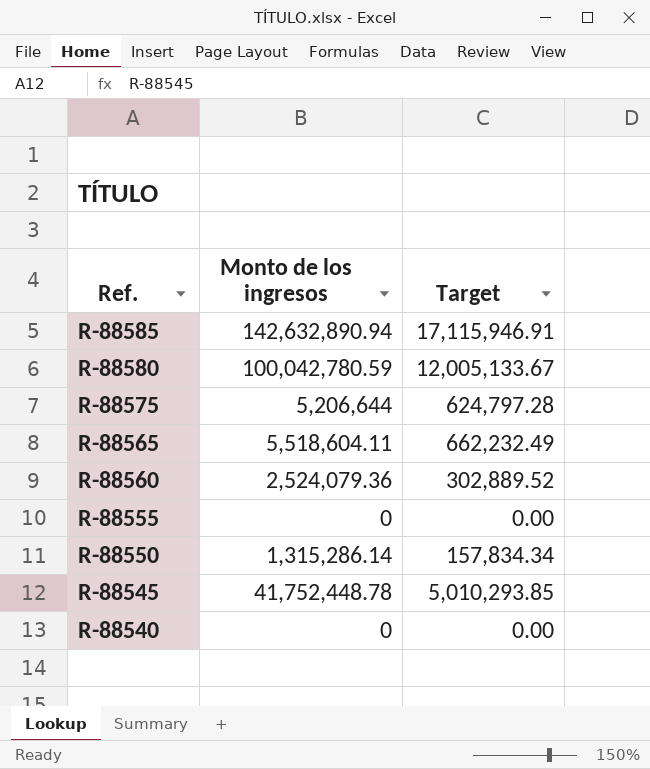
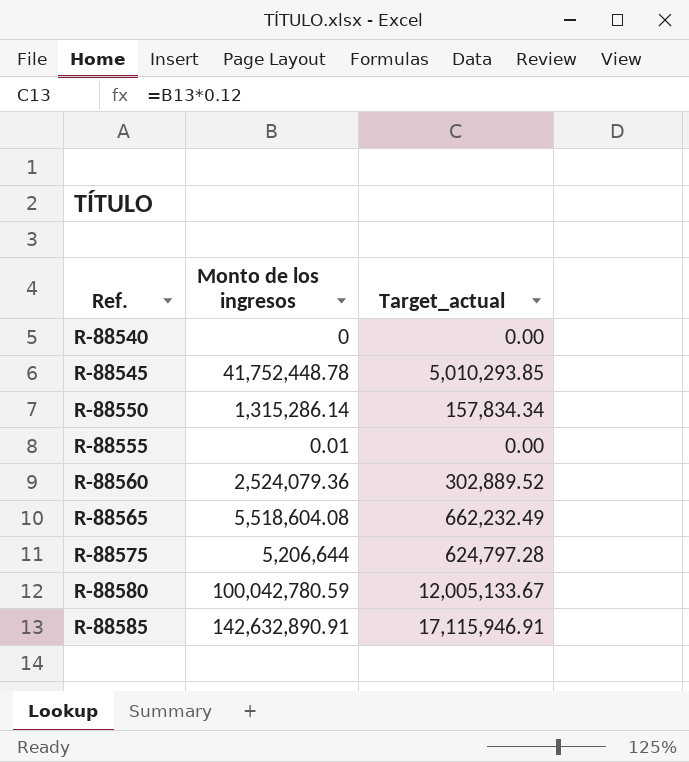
row order: Ref. descending -> Ref. ascending
column name: Target -> Target_actual
R-88555 | Monto de los ingresos: 0 -> 0.01
R-88565 | Monto de los ingresos: 5,518,604.11 -> 5,518,604.08
R-88585 | Monto de los ingresos: 142,632,890.94 -> 142,632,890.91

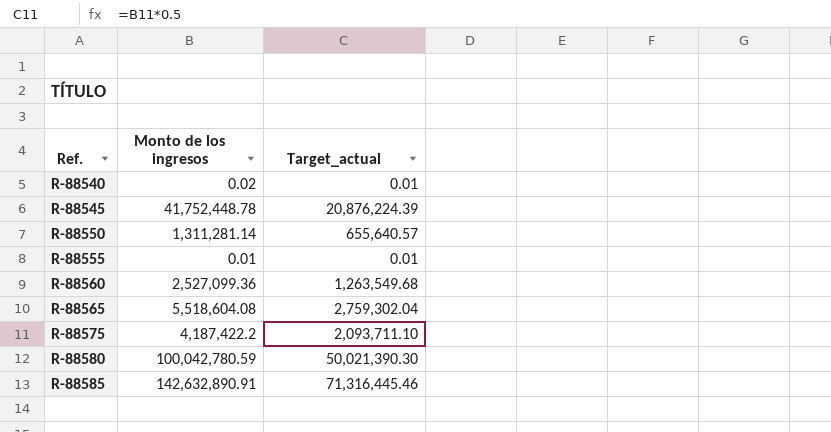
column Target_actual | formula: [Monto de los ingresos] * 0.12 -> [Monto de los ingresos] * 0.5
R-88540 | Monto de los ingresos: 0 -> 0.02
R-88550 | Monto de los ingresos: 1,315,286.14 -> 1,311,281.14
R-88560 | Monto de los ingresos: 2,524,079.36 -> 2,527,099.36
R-88575 | Monto de los ingresos: 5,206,644 -> 4,187,422.2

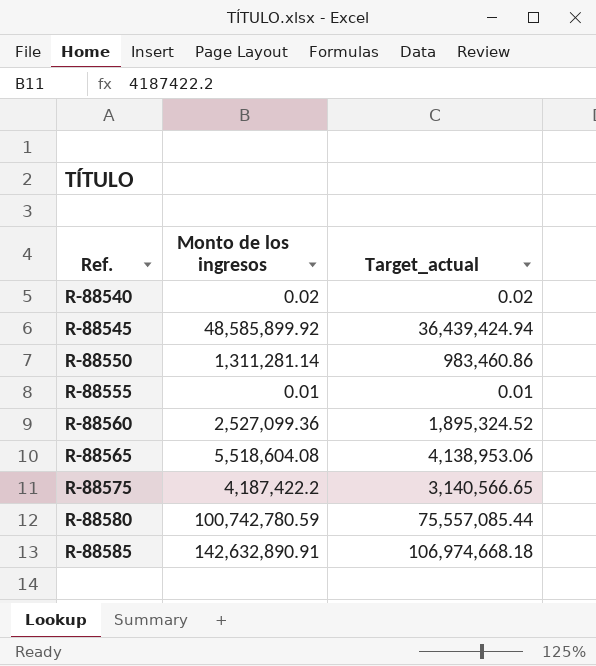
column Target_actual | formula: [Monto de los ingresos] * 0.5 -> [Monto de los ingresos] * 0.75
R-88545 | Monto de los ingresos: 41,752,448.78 -> 48,585,899.92
R-88580 | Monto de los ingresos: 100,042,780.59 -> 100,742,780.59

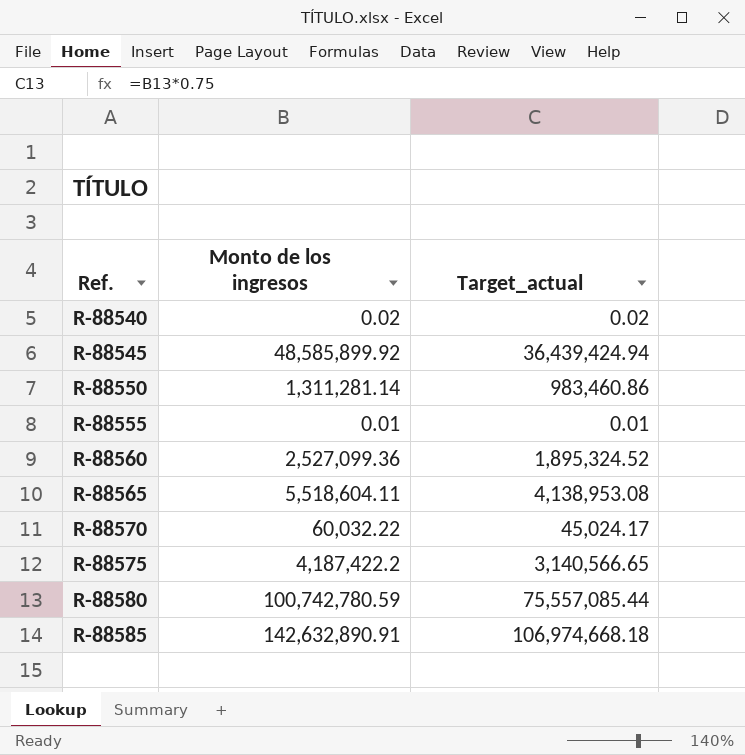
R-88565 | Monto de los ingresos: 5,518,604.08 -> 5,518,604.11
R-88565 | Target_actual: 4,138,953.06 -> 4,138,953.08
row R-88570: none -> 60,032.22 | 45,024.17

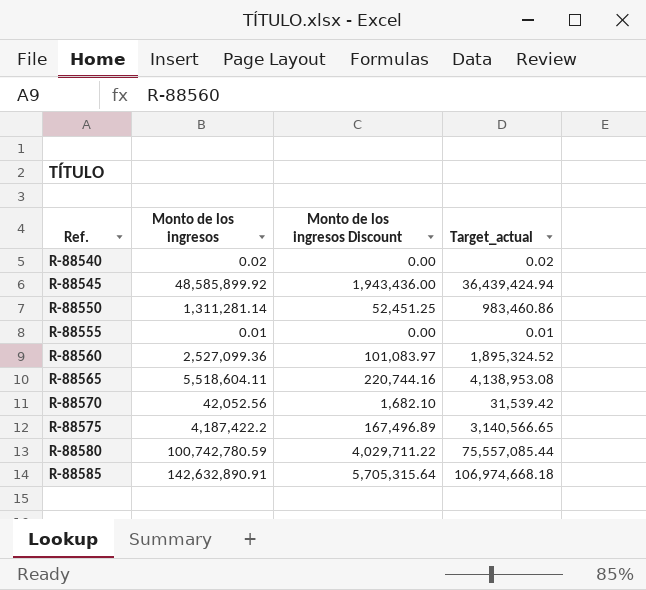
column Monto de los ingresos Discount | formula: none -> [Monto de los ingresos] * 0.04
R-88570 | Monto de los ingresos: 60,032.22 -> 42,052.56
R-88570 | Target_actual: 45,024.17 -> 31,539.42

